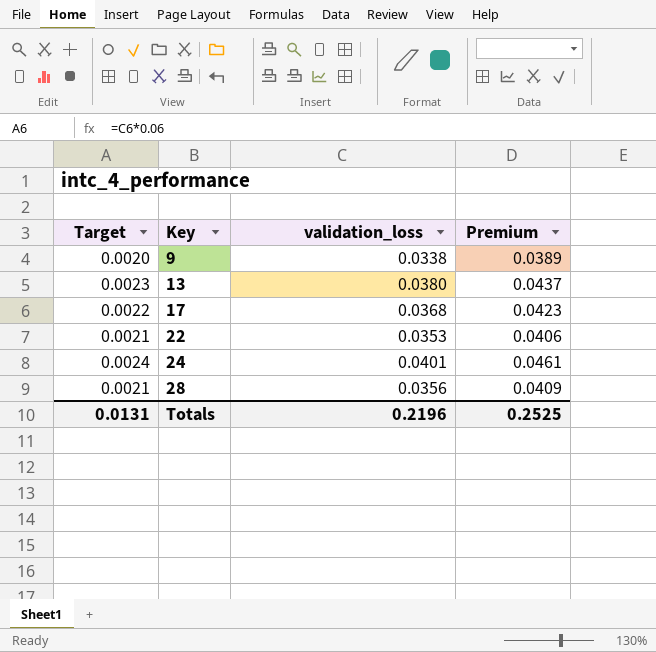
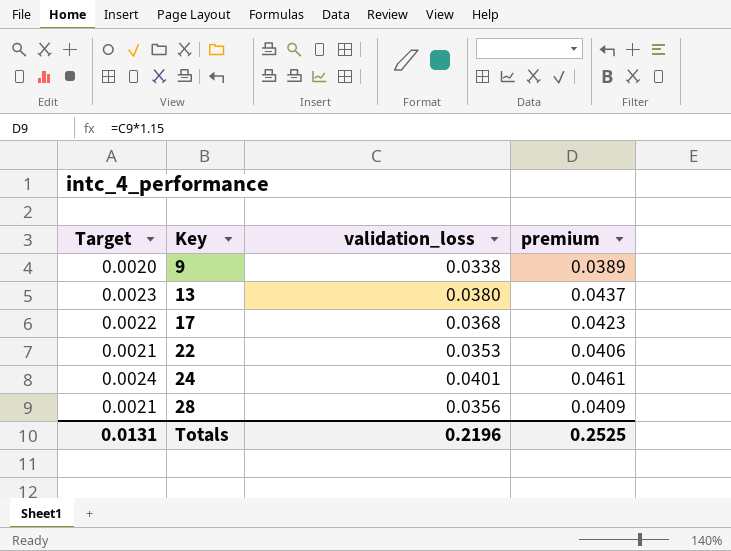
column name: Premium -> premium

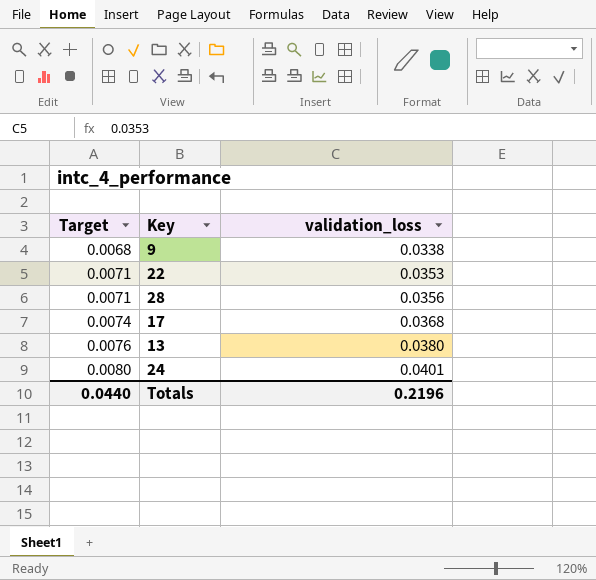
row order: Key ascending -> Target ascending
column premium | formula: [validation_loss] * 1.15 -> none
column Target | formula: [validation_loss] * 0.06 -> [validation_loss] * 0.2
Totals | Target: 0.0131 -> 0.0440

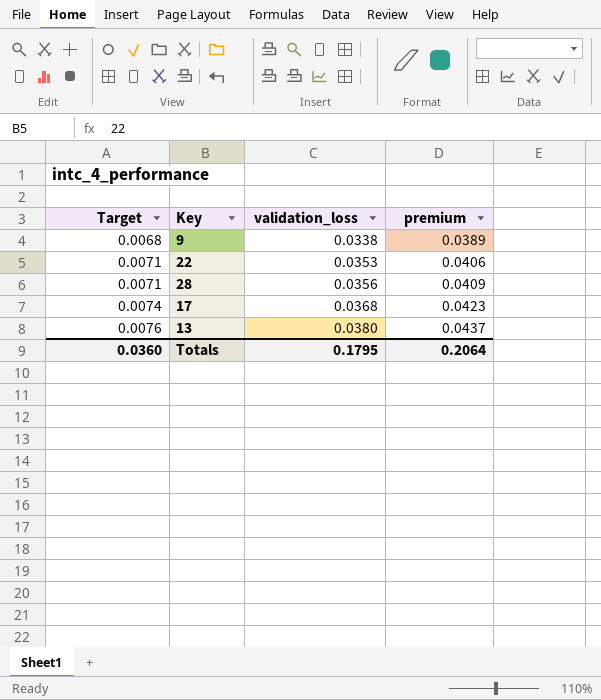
column premium | formula: none -> [validation_loss] * 1.15
row 24: 0.0080 | 0.0401 -> none
Totals | Target: 0.0440 -> 0.0360
Totals | validation_loss: 0.2196 -> 0.1795

